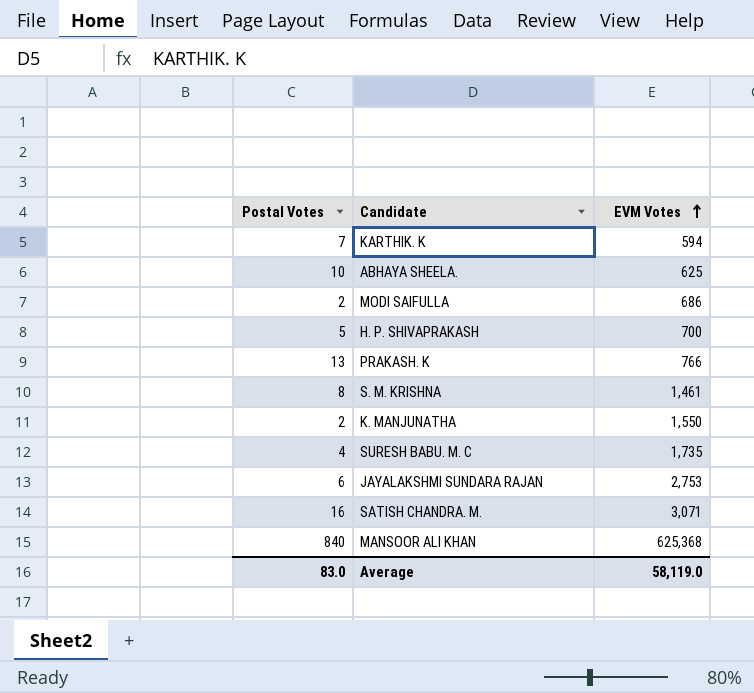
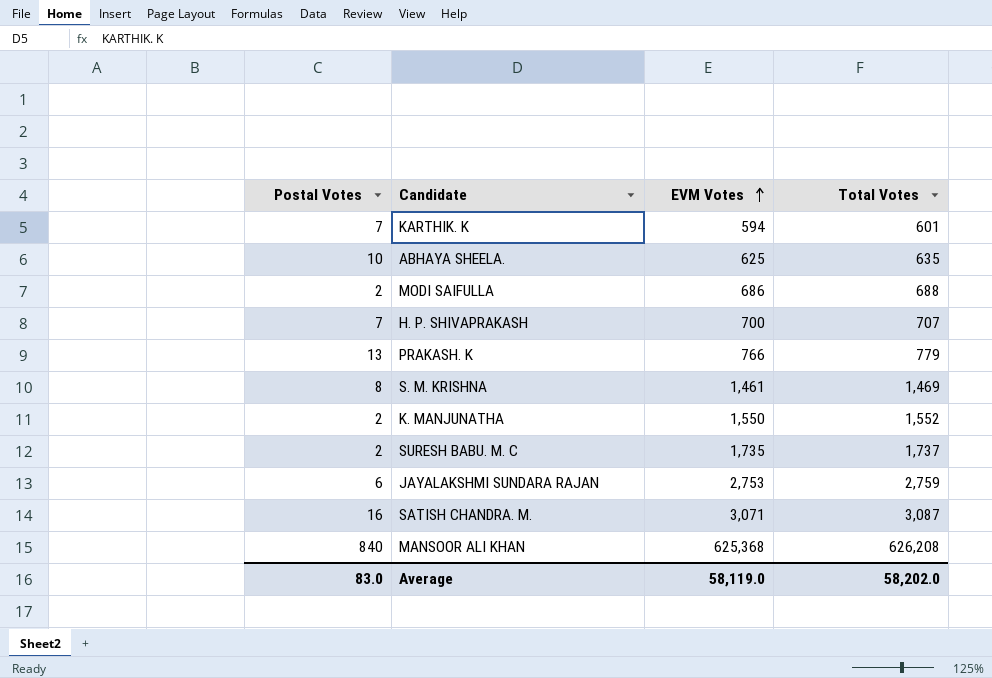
column Total Votes | formula: none -> [Postal Votes] + [EVM Votes]
H. P. SHIVAPRAKASH | Postal Votes: 5 -> 7
SURESH BABU. M. C | Postal Votes: 4 -> 2

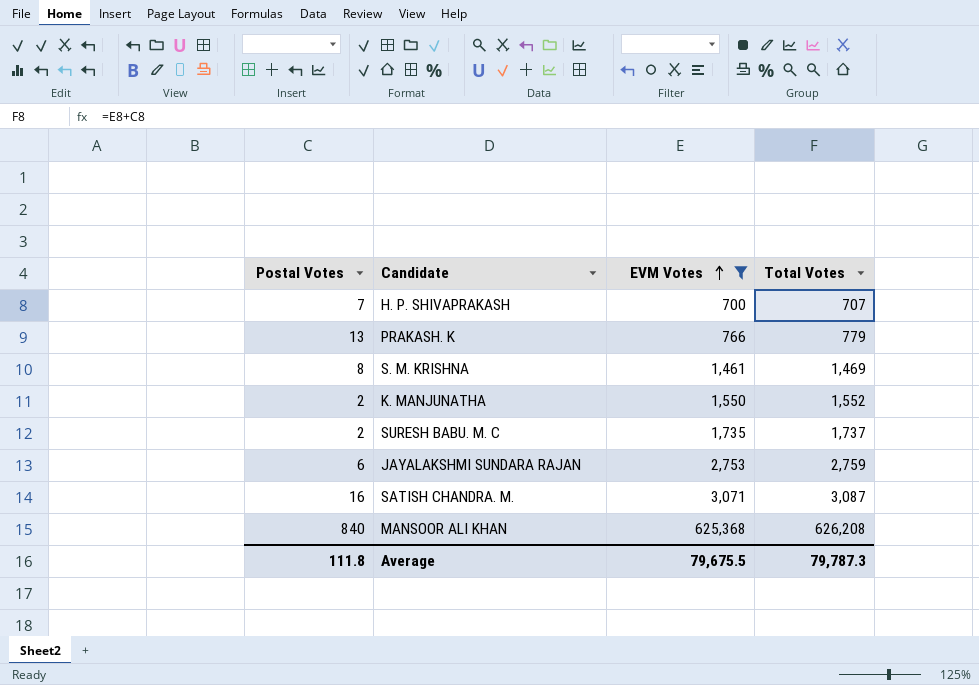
filter: none -> EVM Votes >= 700
Average | Postal Votes: 83.0 -> 111.8
Average | EVM Votes: 58,119.0 -> 79,675.5
Average | Total Votes: 58,202.0 -> 79,787.3

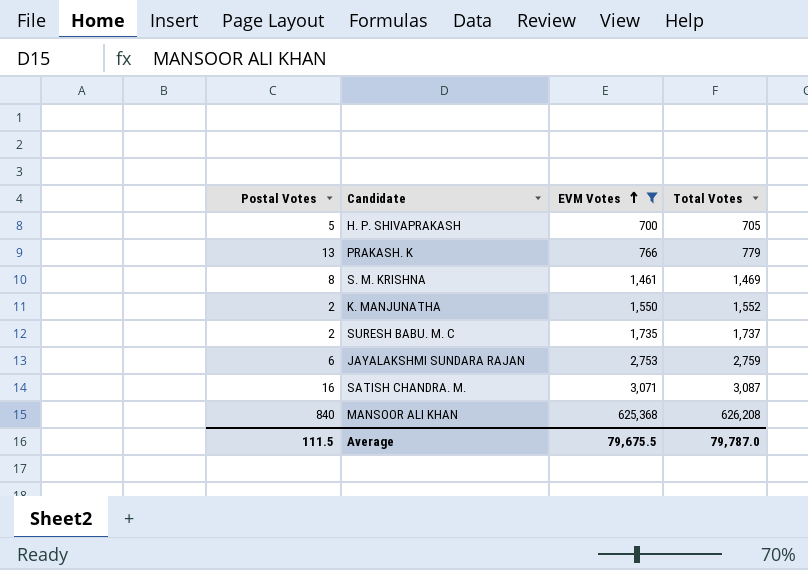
H. P. SHIVAPRAKASH | Postal Votes: 7 -> 5
H. P. SHIVAPRAKASH | Total Votes: 707 -> 705
Average | Postal Votes: 111.8 -> 111.5
Average | Total Votes: 79,787.3 -> 79,787.0

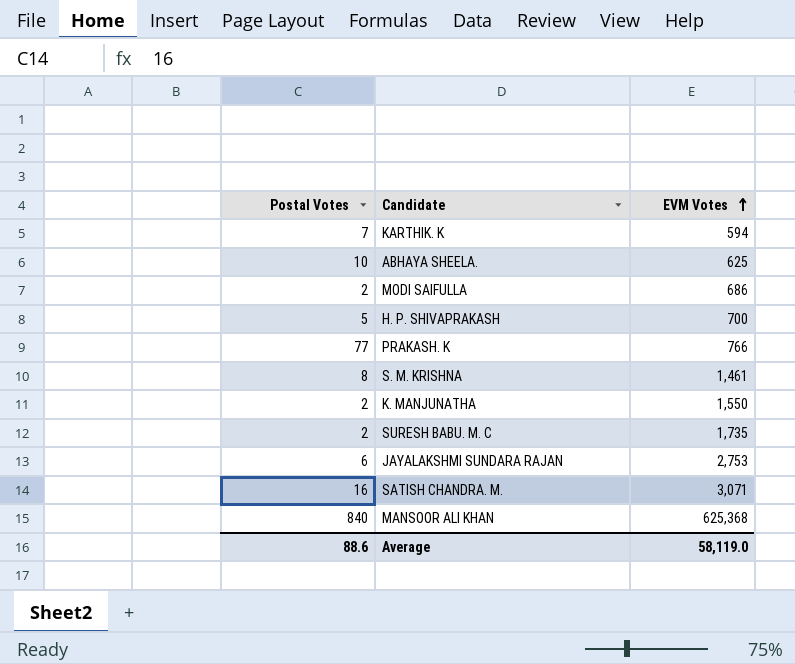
filter: EVM Votes >= 700 -> none
column Total Votes | formula: [Postal Votes] + [EVM Votes] -> none
PRAKASH. K | Postal Votes: 13 -> 77
Average | Postal Votes: 111.5 -> 88.6
Average | EVM Votes: 79,675.5 -> 58,119.0

